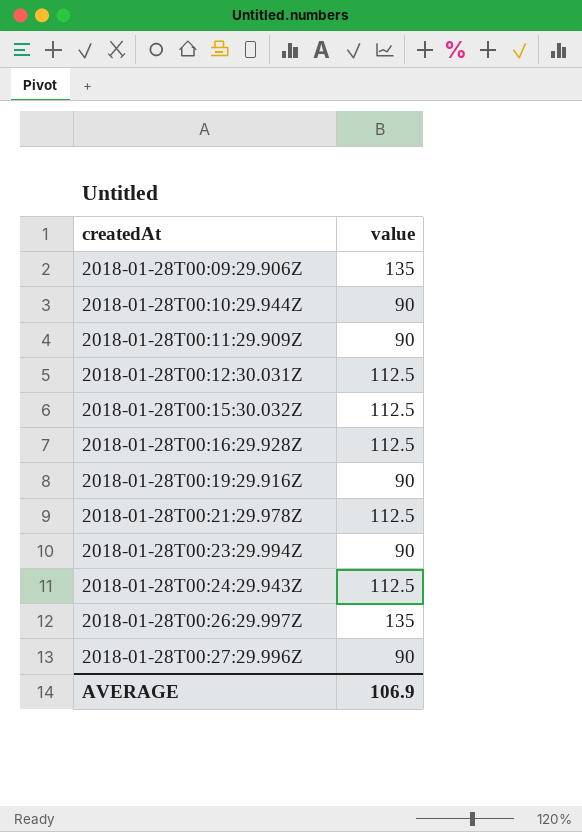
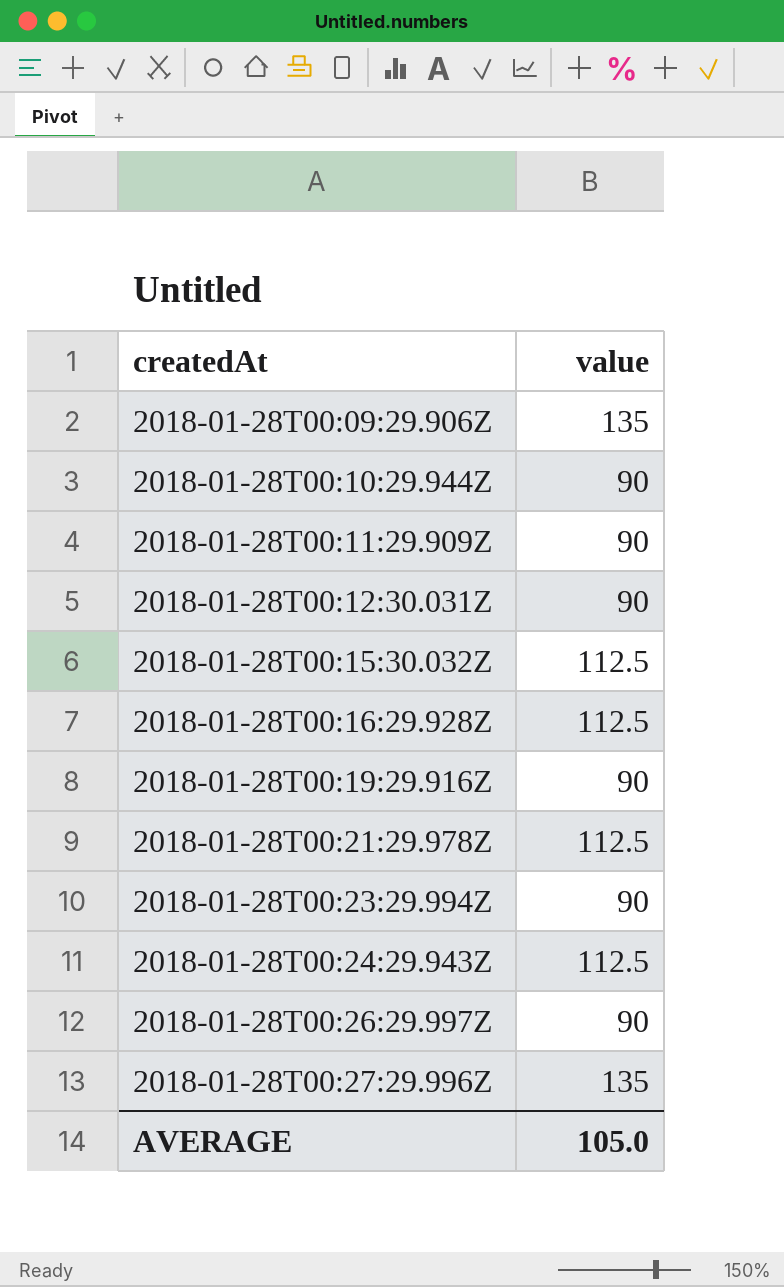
2018-01-28T00:12:30.031Z | value: 112.5 -> 90
2018-01-28T00:26:29.997Z | value: 135 -> 90
2018-01-28T00:27:29.996Z | value: 90 -> 135
AVERAGE | value: 106.9 -> 105.0

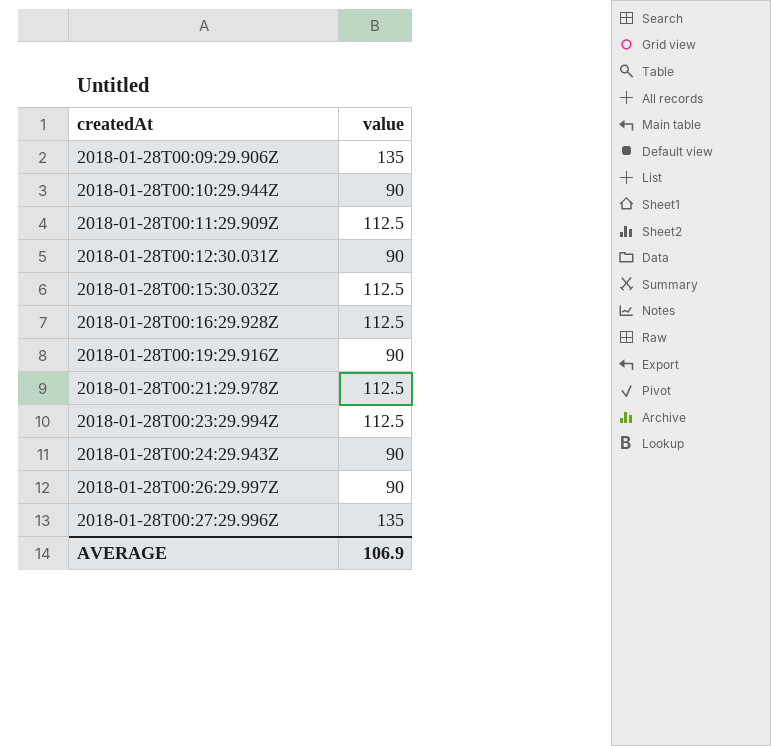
2018-01-28T00:11:29.909Z | value: 90 -> 112.5
2018-01-28T00:23:29.994Z | value: 90 -> 112.5
2018-01-28T00:24:29.943Z | value: 112.5 -> 90
AVERAGE | value: 105.0 -> 106.9

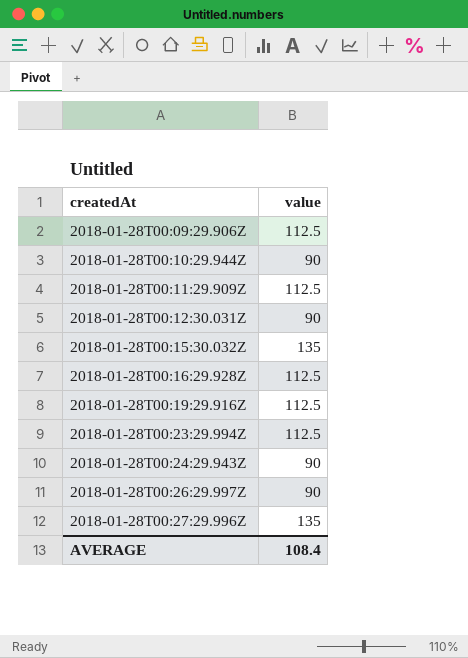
row 2018-01-28T00:21:29.978Z: 112.5 -> none
2018-01-28T00:09:29.906Z | value: 135 -> 112.5
2018-01-28T00:15:30.032Z | value: 112.5 -> 135
2018-01-28T00:19:29.916Z | value: 90 -> 112.5
AVERAGE | value: 106.9 -> 108.4

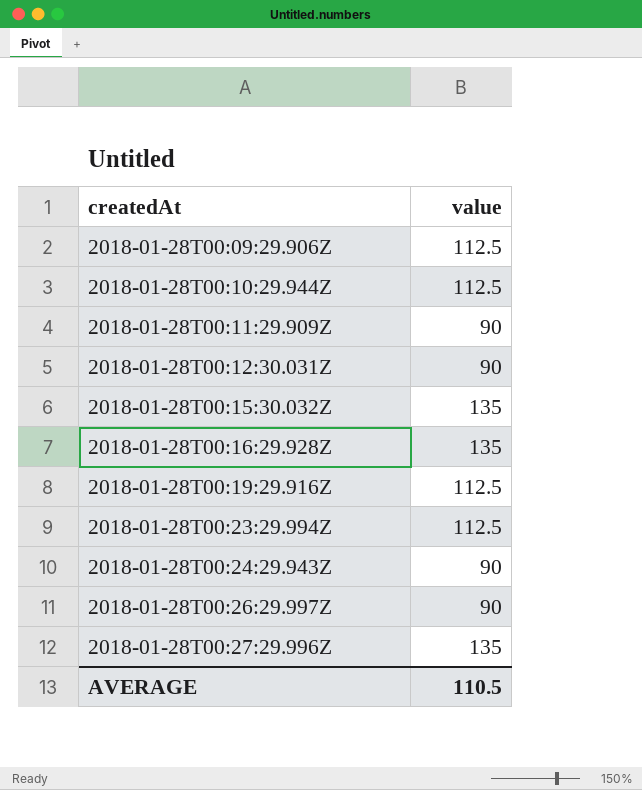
2018-01-28T00:10:29.944Z | value: 90 -> 112.5
2018-01-28T00:11:29.909Z | value: 112.5 -> 90
2018-01-28T00:16:29.928Z | value: 112.5 -> 135
AVERAGE | value: 108.4 -> 110.5

